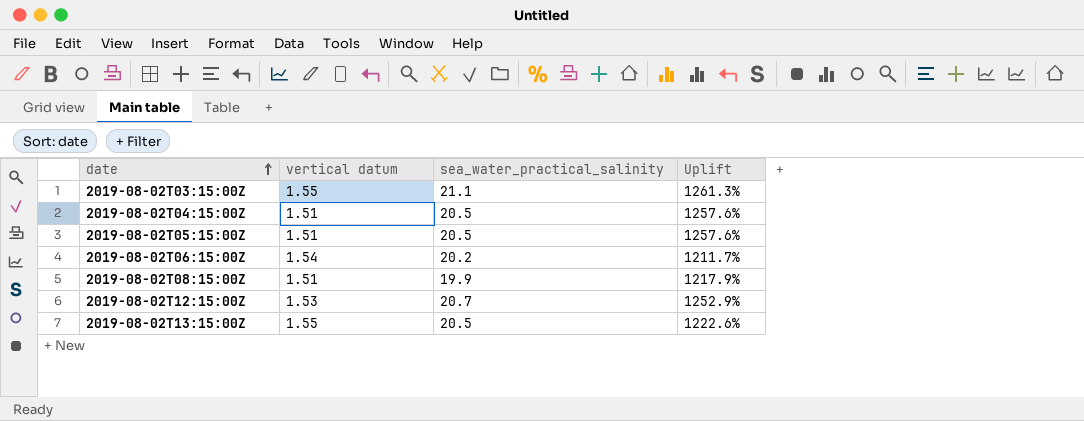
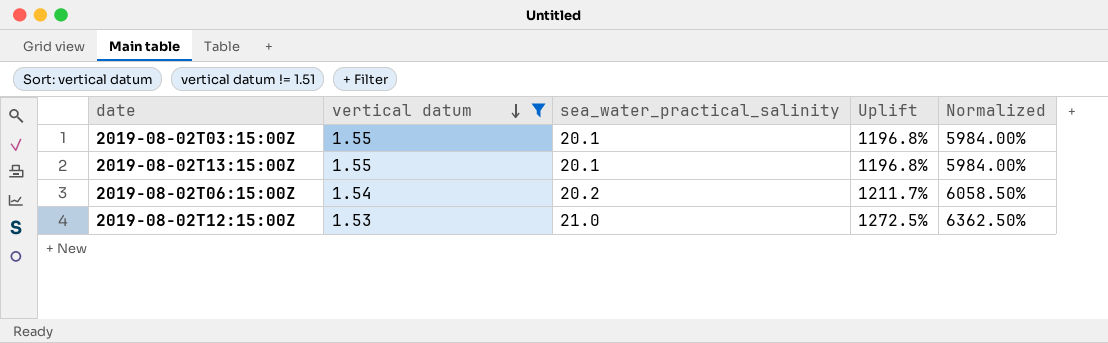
filter: none -> vertical datum != 1.51
row order: date ascending -> vertical datum descending
column Normalized | formula: none -> [Uplift] * 5
2019-08-02T03:15:00Z | sea_water_practical_salinity: 21.1 -> 20.1
2019-08-02T03:15:00Z | Uplift: 1261.3% -> 1196.8%
2019-08-02T13:15:00Z | sea_water_practical_salinity: 20.5 -> 20.1
2019-08-02T13:15:00Z | Uplift: 1222.6% -> 1196.8%
2019-08-02T12:15:00Z | sea_water_practical_salinity: 20.7 -> 21.0
2019-08-02T12:15:00Z | Uplift: 1252.9% -> 1272.5%

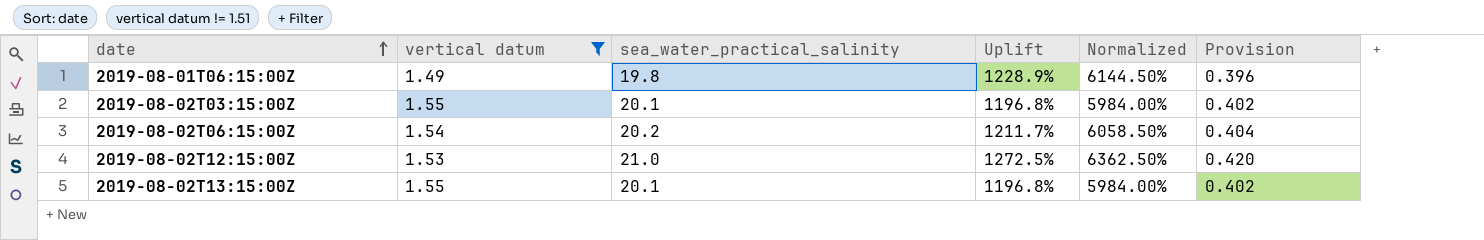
row order: vertical datum descending -> date ascending
column Provision | formula: none -> [sea_water_practical_salinity] * 0.02
row 2019-08-01T06:15:00Z: none -> 1.49 | 19.8 | 1228.9% | 6144.50% | 0.396

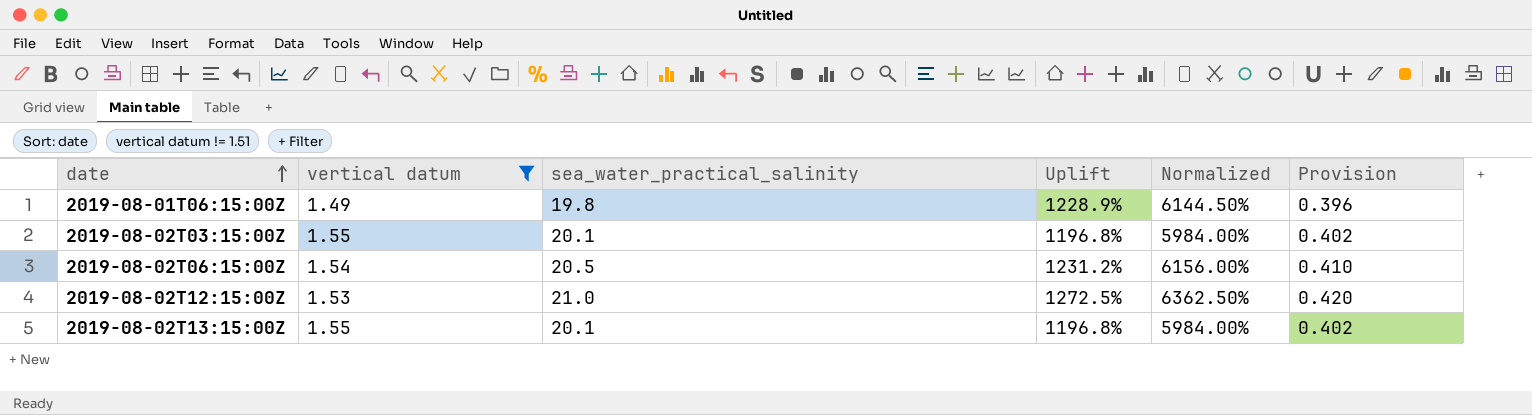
2019-08-02T06:15:00Z | sea_water_practical_salinity: 20.2 -> 20.5
2019-08-02T06:15:00Z | Uplift: 1211.7% -> 1231.2%
2019-08-02T06:15:00Z | Normalized: 6058.50% -> 6156.00%
2019-08-02T06:15:00Z | Provision: 0.404 -> 0.410

